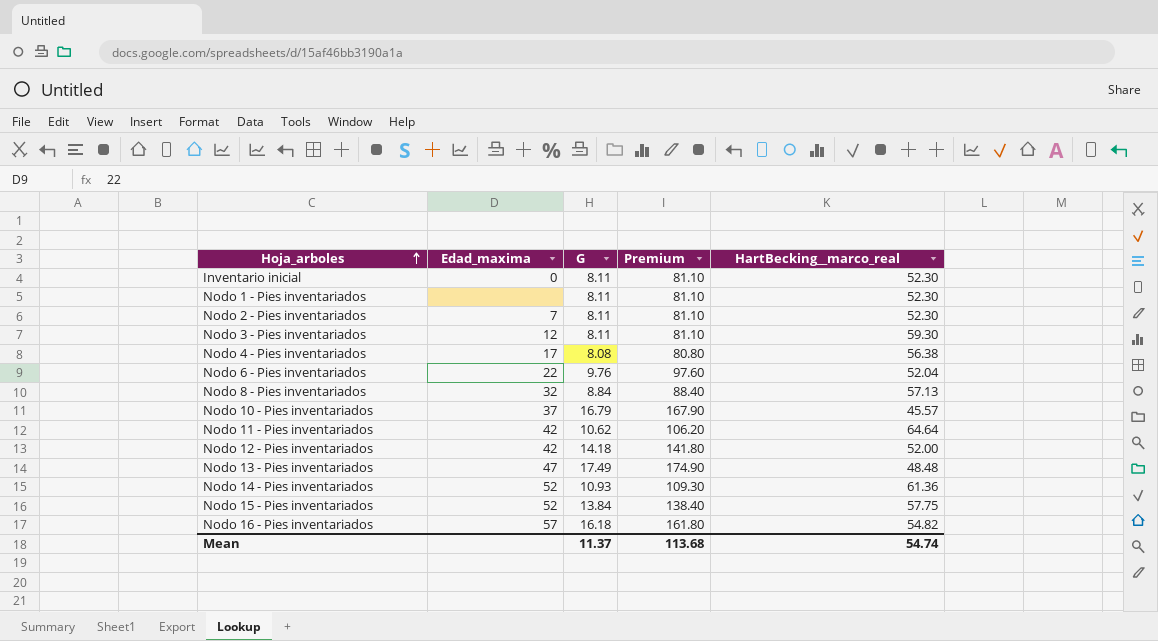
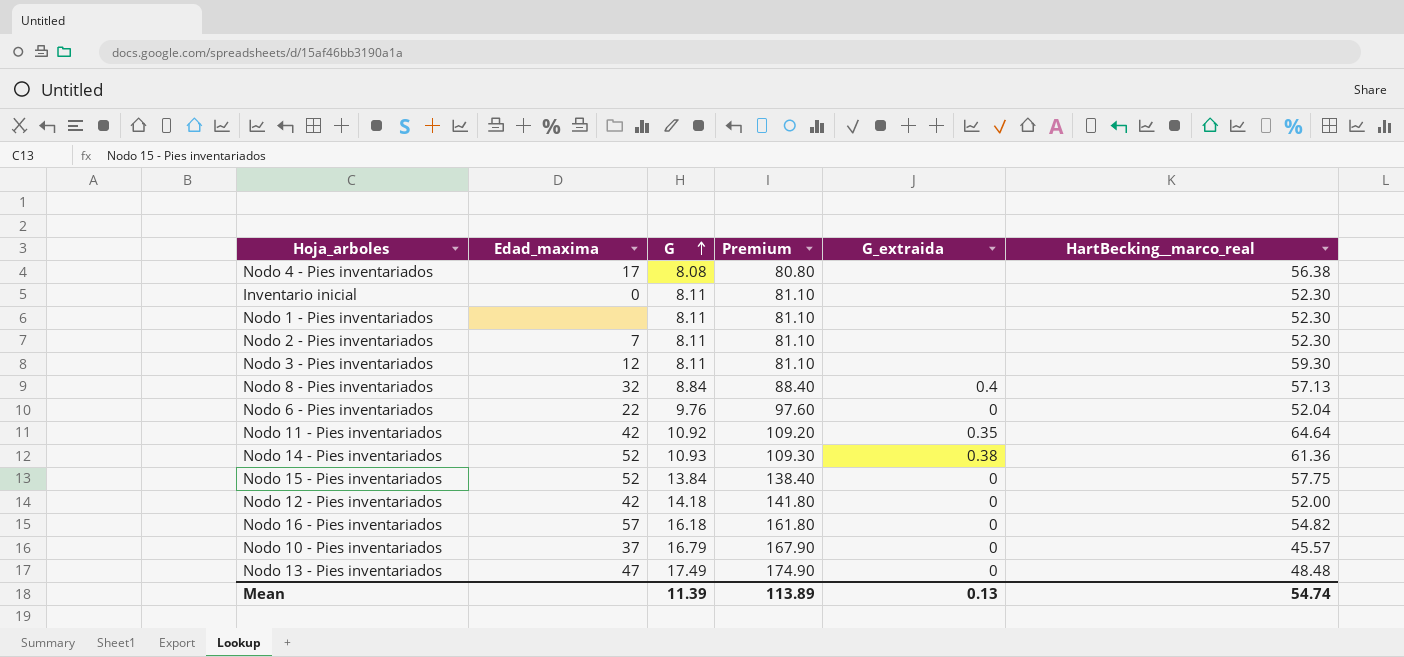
row order: Hoja_arboles ascending -> G ascending
column G_extraida | position: none -> 5
Nodo 11 - Pies inventariados | G: 10.62 -> 10.92
Nodo 11 - Pies inventariados | Premium: 106.20 -> 109.20
Mean | G: 11.37 -> 11.39
Mean | Premium: 113.68 -> 113.89

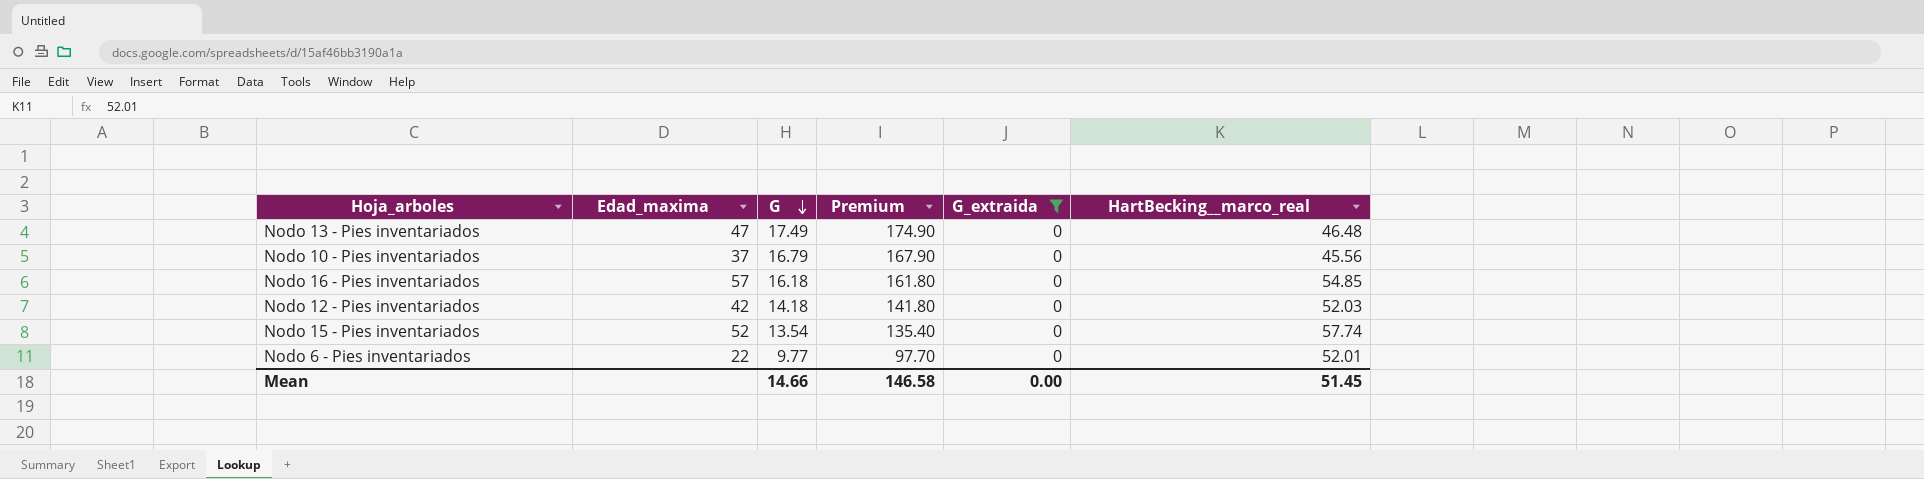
filter: none -> G_extraida = 0
row order: G ascending -> G descending
Nodo 13 - Pies inventariados | HartBecking__marco_real: 48.48 -> 46.48
Nodo 10 - Pies inventariados | HartBecking__marco_real: 45.57 -> 45.56
Nodo 16 - Pies inventariados | HartBecking__marco_real: 54.82 -> 54.85
Nodo 12 - Pies inventariados | HartBecking__marco_real: 52.00 -> 52.03
Nodo 15 - Pies inventariados | G: 13.84 -> 13.54
Nodo 15 - Pies inventariados | Premium: 138.40 -> 135.40
Nodo 15 - Pies inventariados | HartBecking__marco_real: 57.75 -> 57.74
Nodo 6 - Pies inventariados | G: 9.76 -> 9.77
Nodo 6 - Pies inventariados | Premium: 97.60 -> 97.70
Nodo 6 - Pies inventariados | HartBecking__marco_real: 52.04 -> 52.01
Mean | G: 11.39 -> 14.66
Mean | Premium: 113.89 -> 146.58
Mean | G_extraida: 0.13 -> 0.00
Mean | HartBecking__marco_real: 54.74 -> 51.45

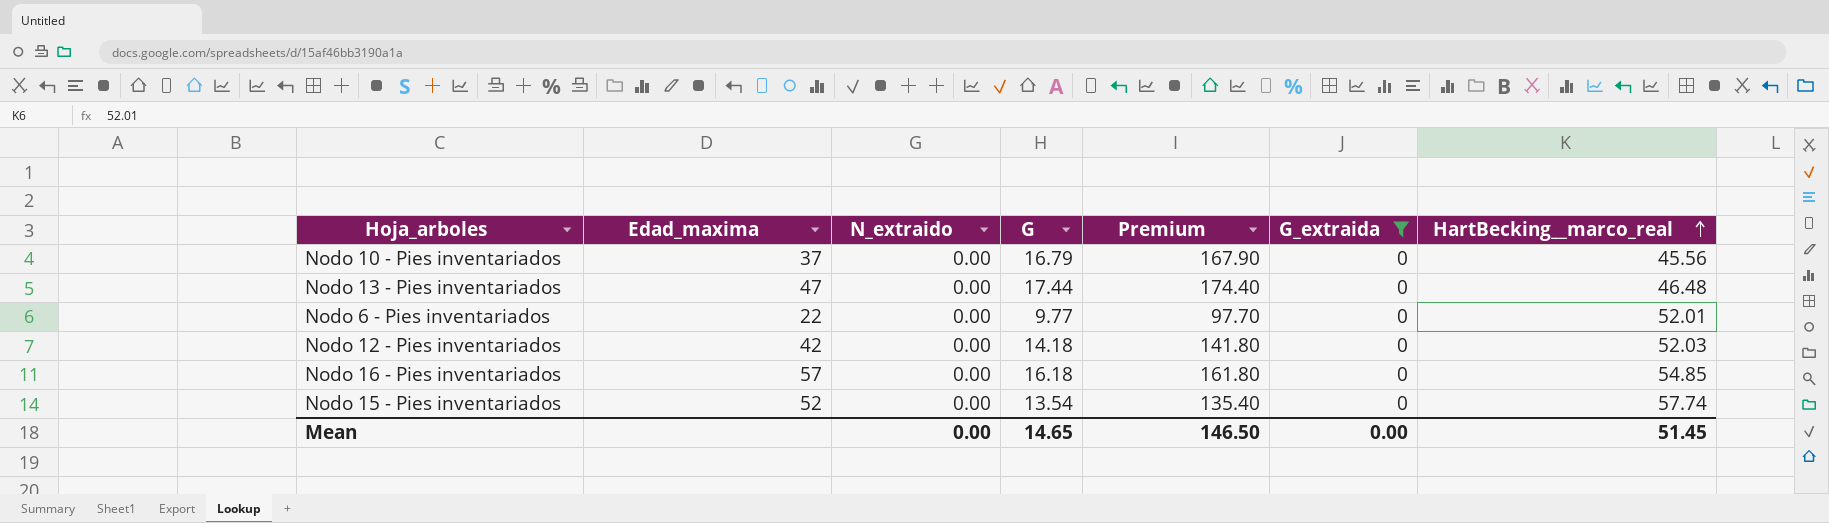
row order: G descending -> HartBecking__marco_real ascending
column N_extraido | position: none -> 3
Nodo 13 - Pies inventariados | G: 17.49 -> 17.44
Nodo 13 - Pies inventariados | Premium: 174.90 -> 174.40
Mean | G: 14.66 -> 14.65
Mean | Premium: 146.58 -> 146.50

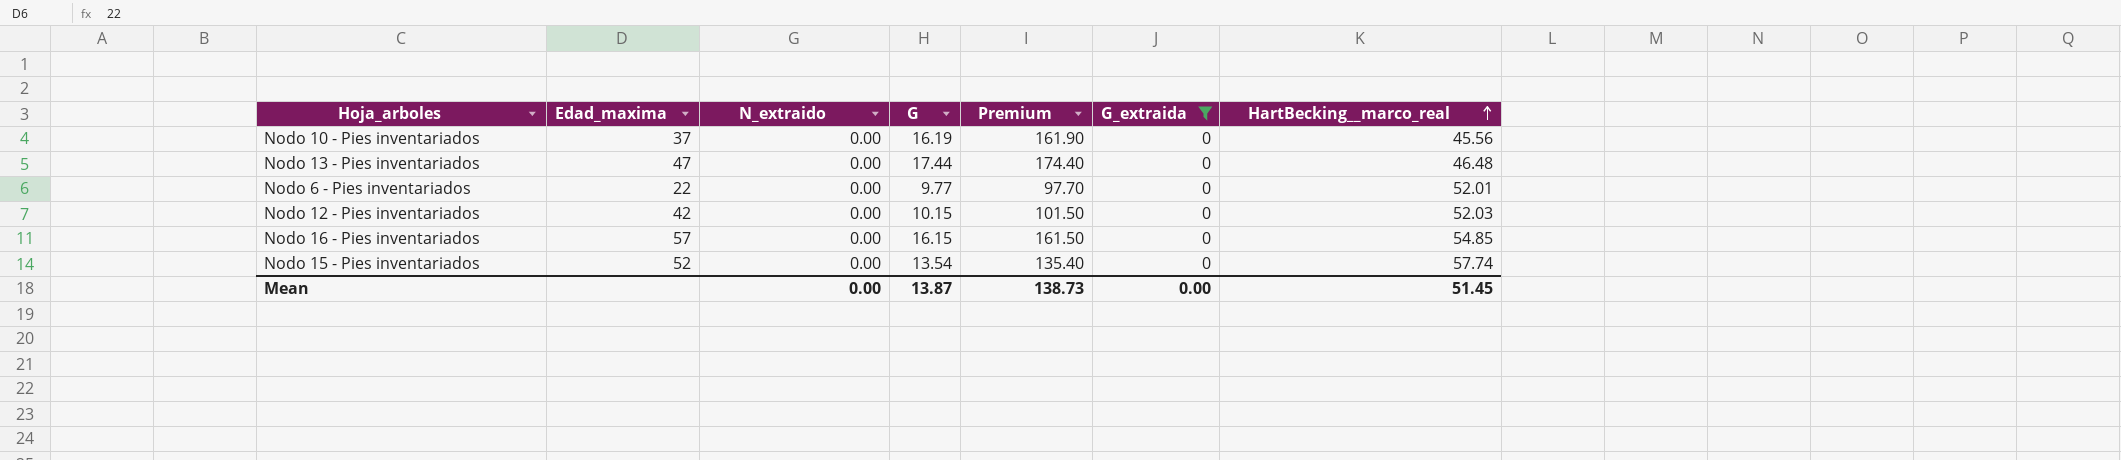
Nodo 10 - Pies inventariados | G: 16.79 -> 16.19
Nodo 10 - Pies inventariados | Premium: 167.90 -> 161.90
Nodo 12 - Pies inventariados | G: 14.18 -> 10.15
Nodo 12 - Pies inventariados | Premium: 141.80 -> 101.50
Nodo 16 - Pies inventariados | G: 16.18 -> 16.15
Nodo 16 - Pies inventariados | Premium: 161.80 -> 161.50
Mean | G: 14.65 -> 13.87
Mean | Premium: 146.50 -> 138.73

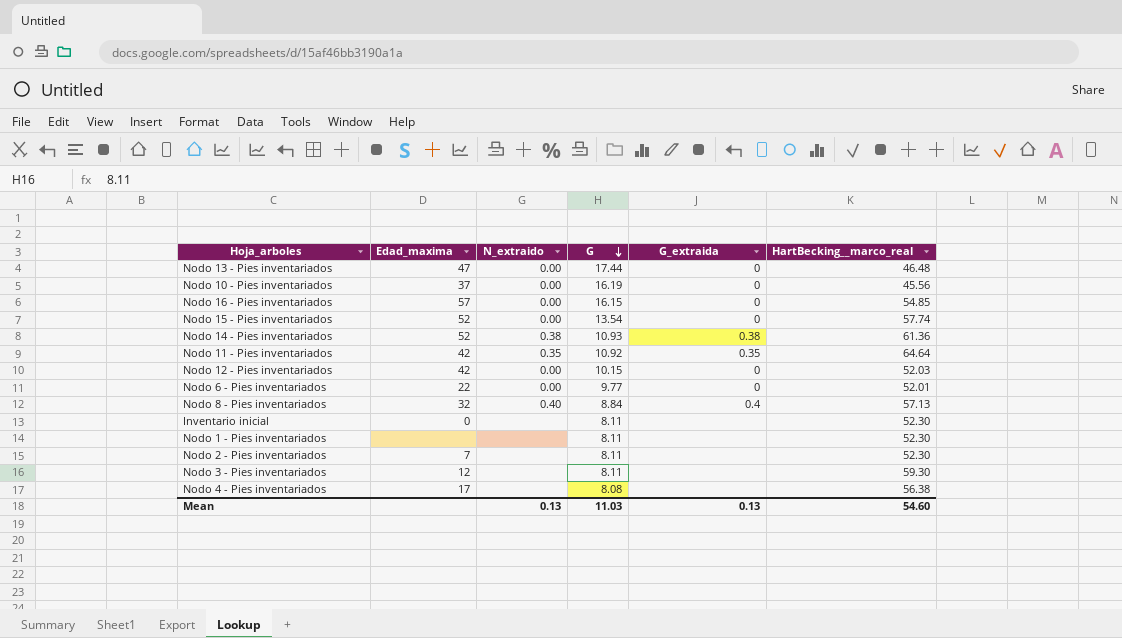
filter: G_extraida = 0 -> none
row order: HartBecking__marco_real ascending -> G descending
column Premium | formula: [G] * 10 -> none
Mean | N_extraido: 0.00 -> 0.13
Mean | G: 13.87 -> 11.03
Mean | G_extraida: 0.00 -> 0.13
Mean | HartBecking__marco_real: 51.45 -> 54.60

